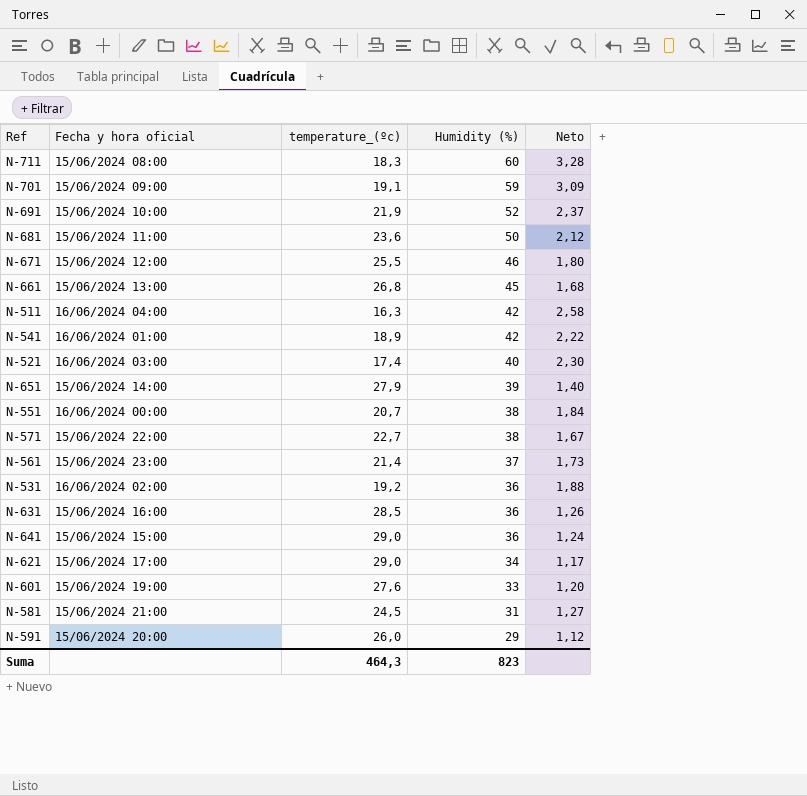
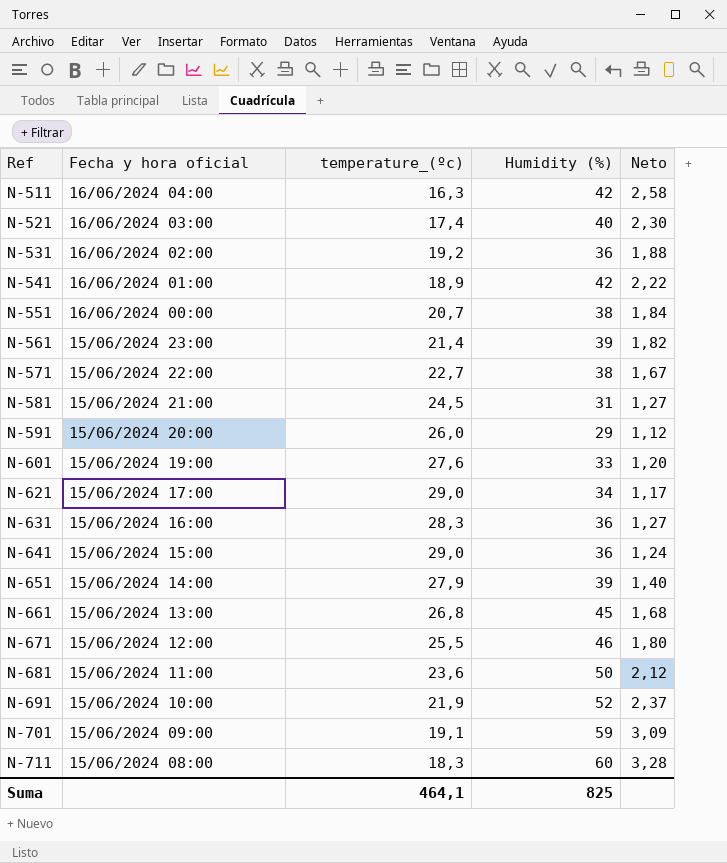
row order: Humidity (%) descending -> Ref ascending
N-561 | Humidity (%): 37 -> 39
N-561 | Neto: 1,73 -> 1,82
N-631 | temperature_(ºc): 28,5 -> 28,3
N-631 | Neto: 1,26 -> 1,27
Suma | temperature_(ºc): 464,3 -> 464,1
Suma | Humidity (%): 823 -> 825

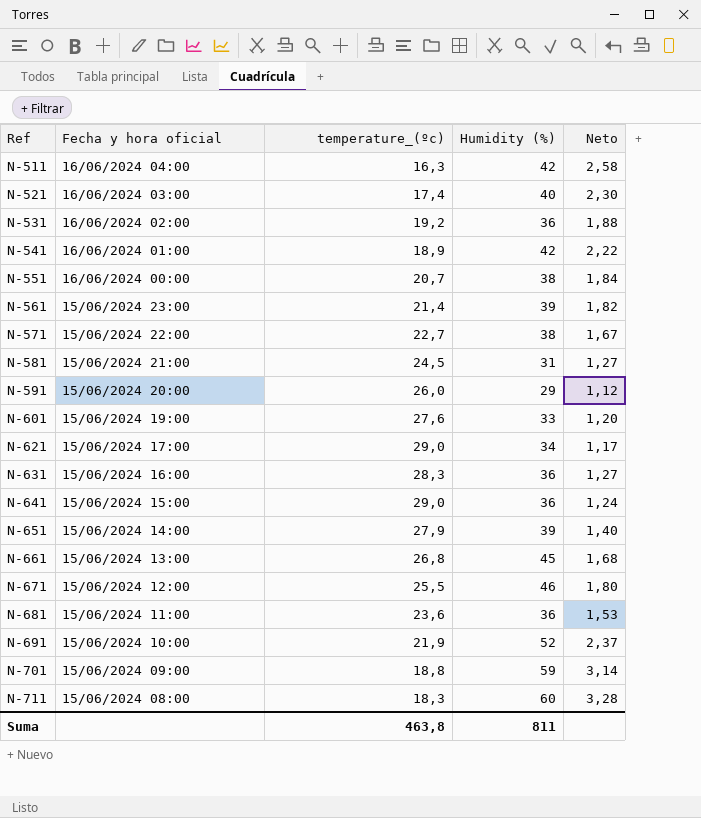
N-681 | Humidity (%): 50 -> 36
N-681 | Neto: 2,12 -> 1,53
N-701 | temperature_(ºc): 19,1 -> 18,8
N-701 | Neto: 3,09 -> 3,14
Suma | temperature_(ºc): 464,1 -> 463,8
Suma | Humidity (%): 825 -> 811

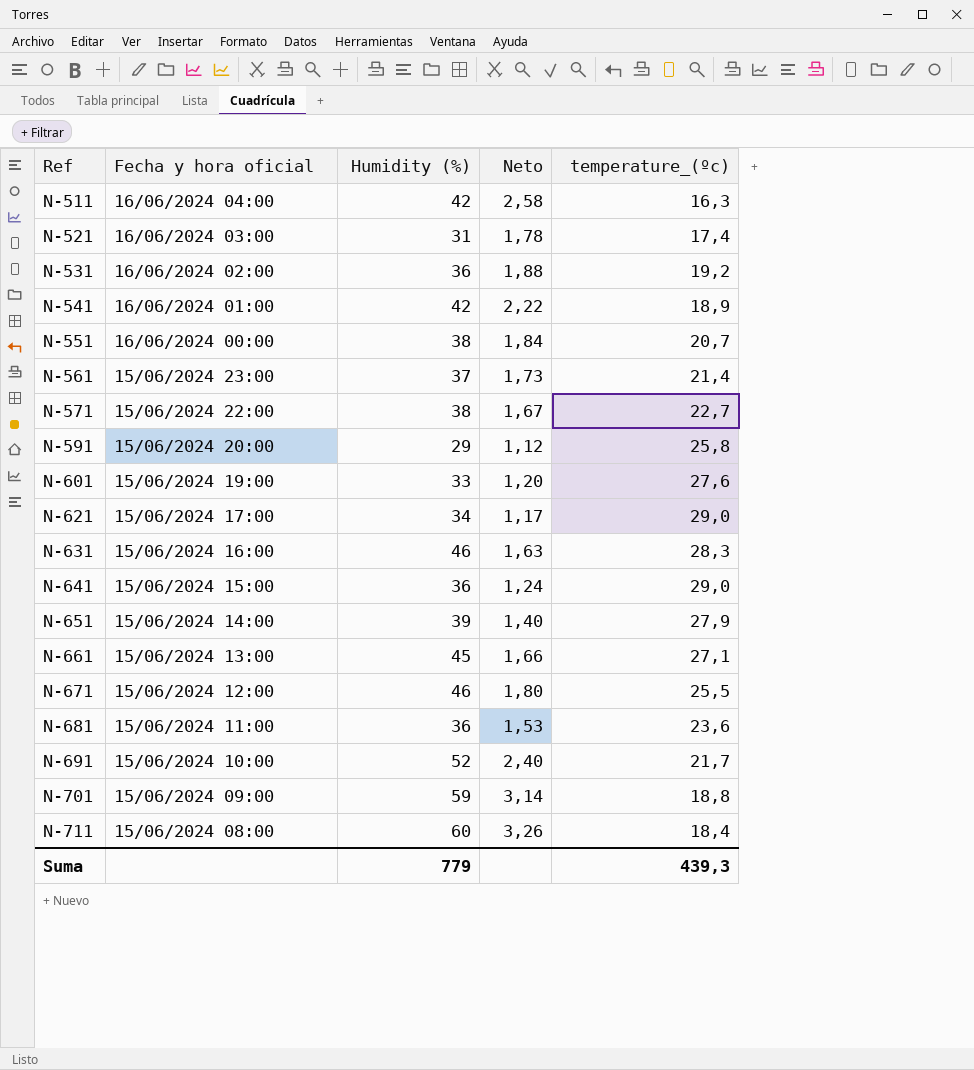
column temperature_(ºc) | position: 3 -> 5
row N-581: 15/06/2024 21:00 | 24,5 | 31 | 1,27 -> none
N-521 | Humidity (%): 40 -> 31
N-521 | Neto: 2,30 -> 1,78
N-561 | Humidity (%): 39 -> 37
N-561 | Neto: 1,82 -> 1,73
N-591 | temperature_(ºc): 26,0 -> 25,8
N-631 | Humidity (%): 36 -> 46
N-631 | Neto: 1,27 -> 1,63
N-661 | Neto: 1,68 -> 1,66
N-661 | temperature_(ºc): 26,8 -> 27,1
N-691 | Neto: 2,37 -> 2,40
N-691 | temperature_(ºc): 21,9 -> 21,7
N-711 | Neto: 3,28 -> 3,26
N-711 | temperature_(ºc): 18,3 -> 18,4
Suma | Humidity (%): 811 -> 779
Suma | temperature_(ºc): 463,8 -> 439,3

